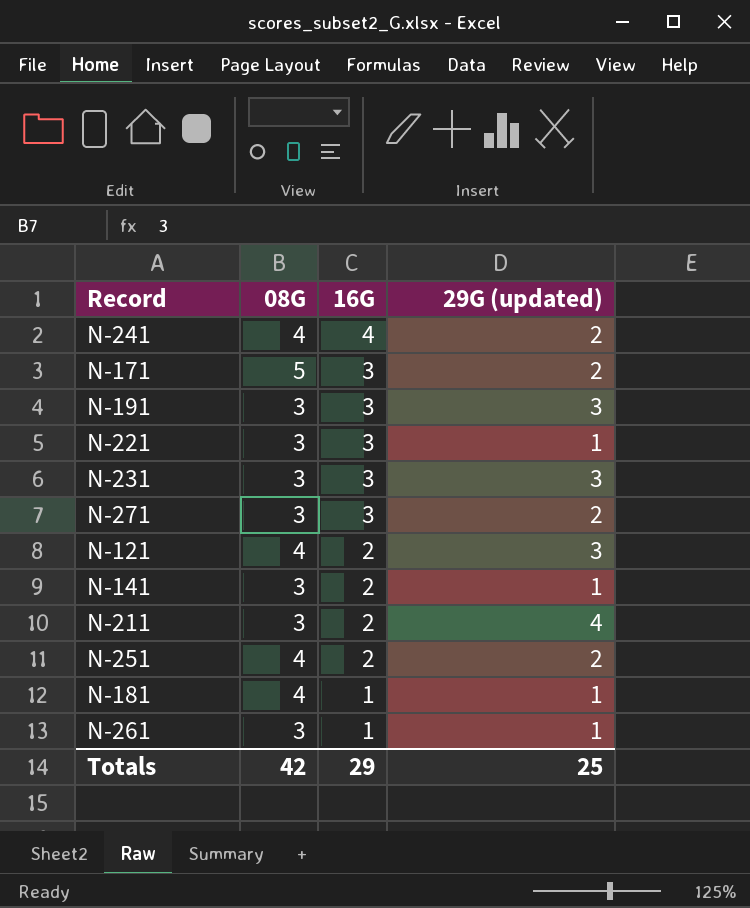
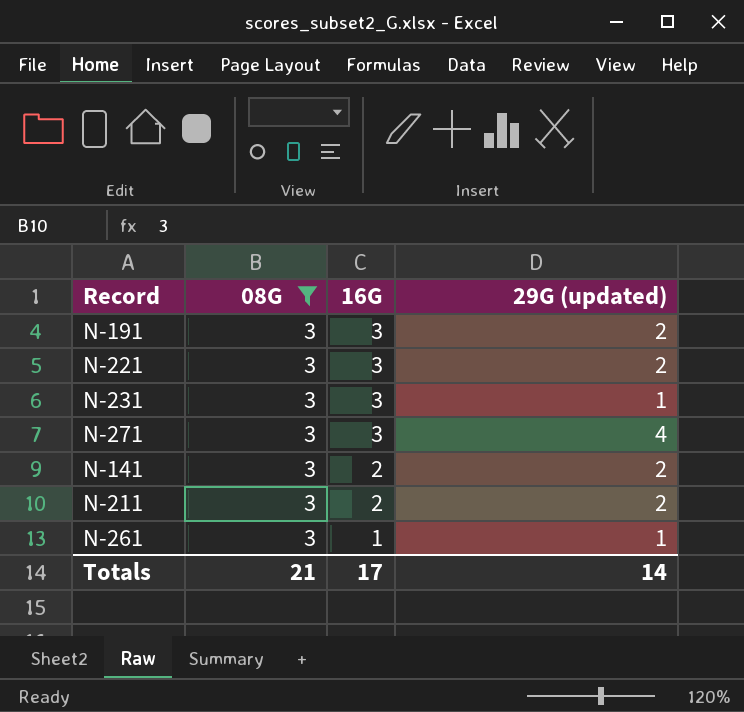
filter: none -> 08G = 3
N-191 | 29G (updated): 3 -> 2
N-221 | 29G (updated): 1 -> 2
N-231 | 29G (updated): 3 -> 1
N-271 | 29G (updated): 2 -> 4
N-141 | 29G (updated): 1 -> 2
N-211 | 29G (updated): 4 -> 2
Totals | 08G: 42 -> 21
Totals | 16G: 29 -> 17
Totals | 29G (updated): 25 -> 14

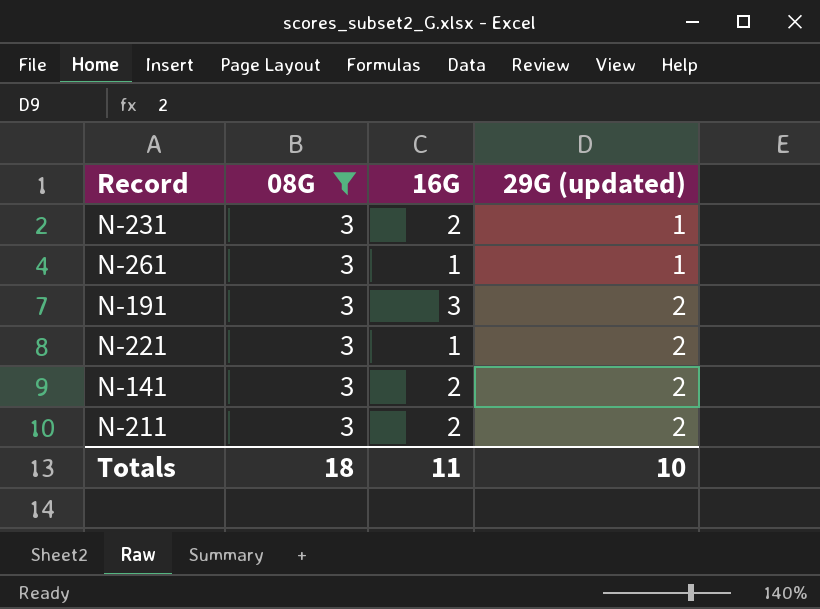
row order: 16G descending -> 29G (updated) ascending
row N-271: 3 | 3 | 4 -> none
N-231 | 16G: 3 -> 2
N-221 | 16G: 3 -> 1
Totals | 08G: 21 -> 18
Totals | 16G: 17 -> 11
Totals | 29G (updated): 14 -> 10

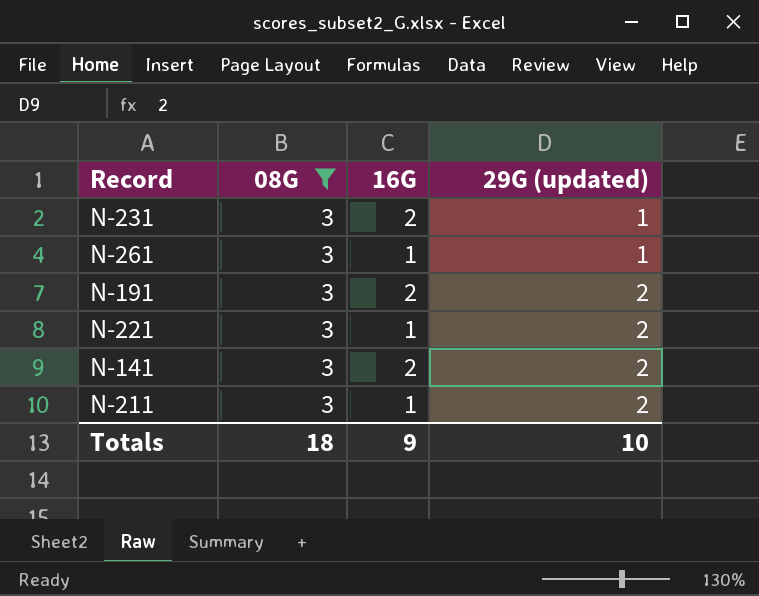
N-191 | 16G: 3 -> 2
N-211 | 16G: 2 -> 1
Totals | 16G: 11 -> 9

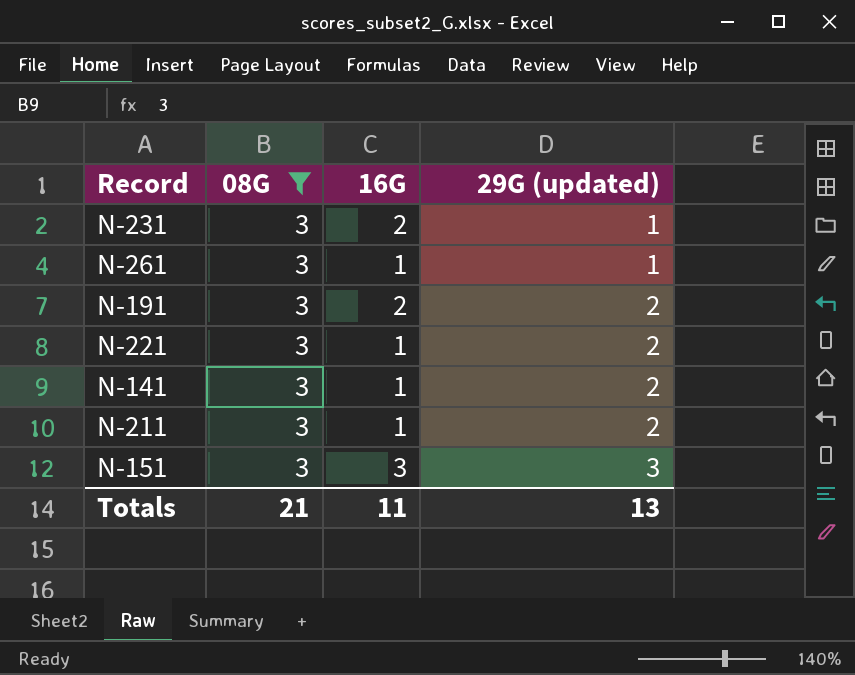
N-141 | 16G: 2 -> 1
row N-151: none -> 3 | 3 | 3
Totals | 08G: 18 -> 21
Totals | 16G: 9 -> 11
Totals | 29G (updated): 10 -> 13

